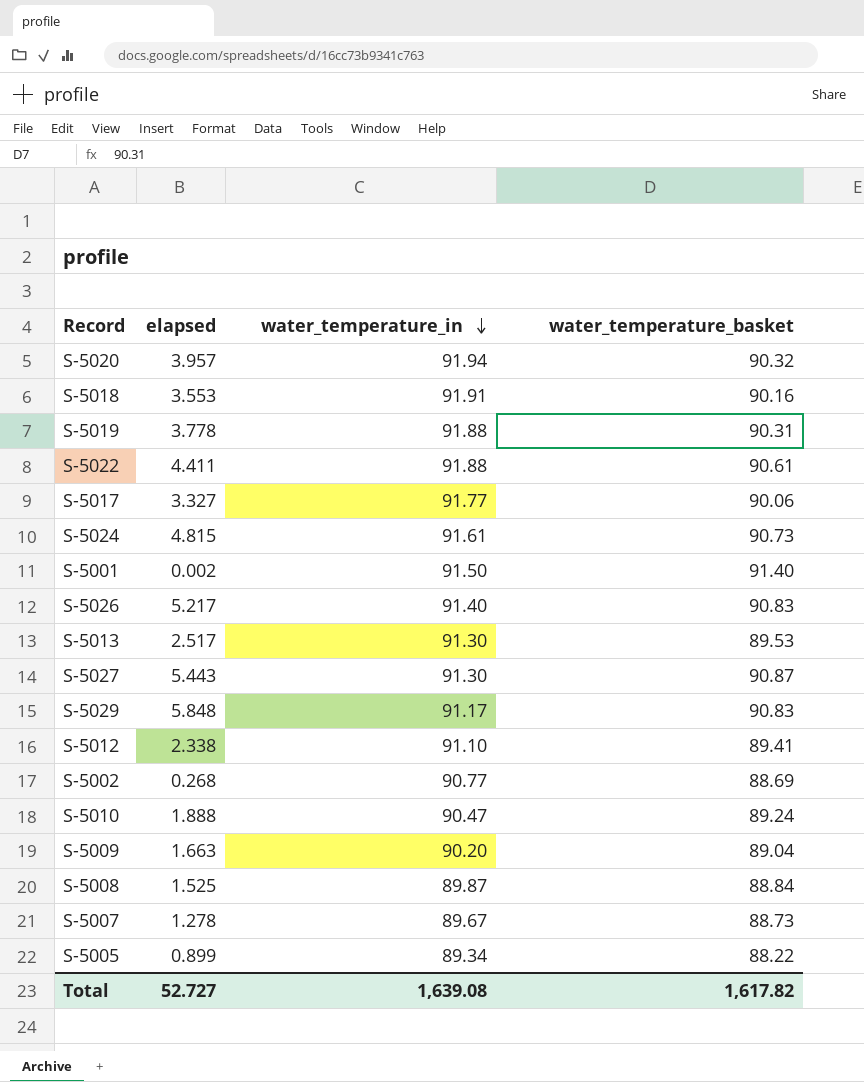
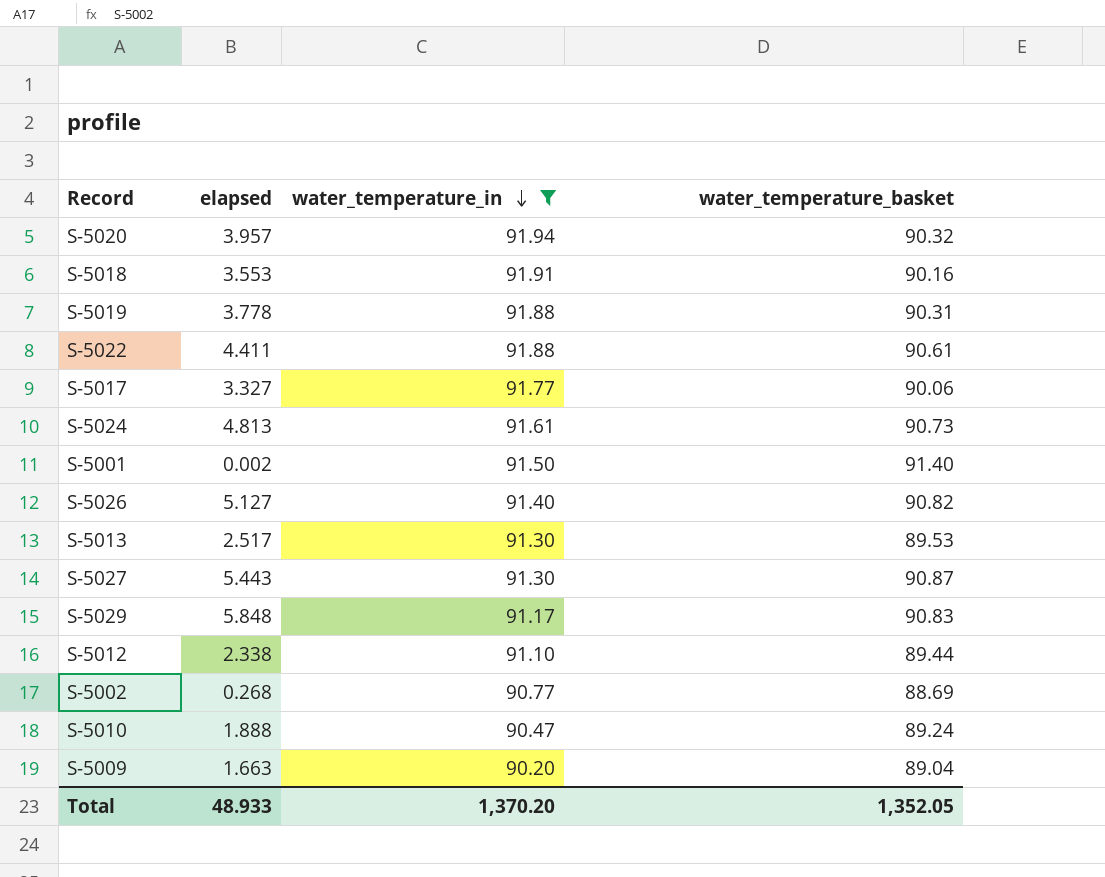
filter: none -> water_temperature_in >= 90.20
S-5024 | elapsed: 4.815 -> 4.813
S-5026 | elapsed: 5.217 -> 5.127
S-5026 | water_temperature_basket: 90.83 -> 90.82
S-5012 | water_temperature_basket: 89.41 -> 89.44
Total | elapsed: 52.727 -> 48.933
Total | water_temperature_in: 1,639.08 -> 1,370.20
Total | water_temperature_basket: 1,617.82 -> 1,352.05

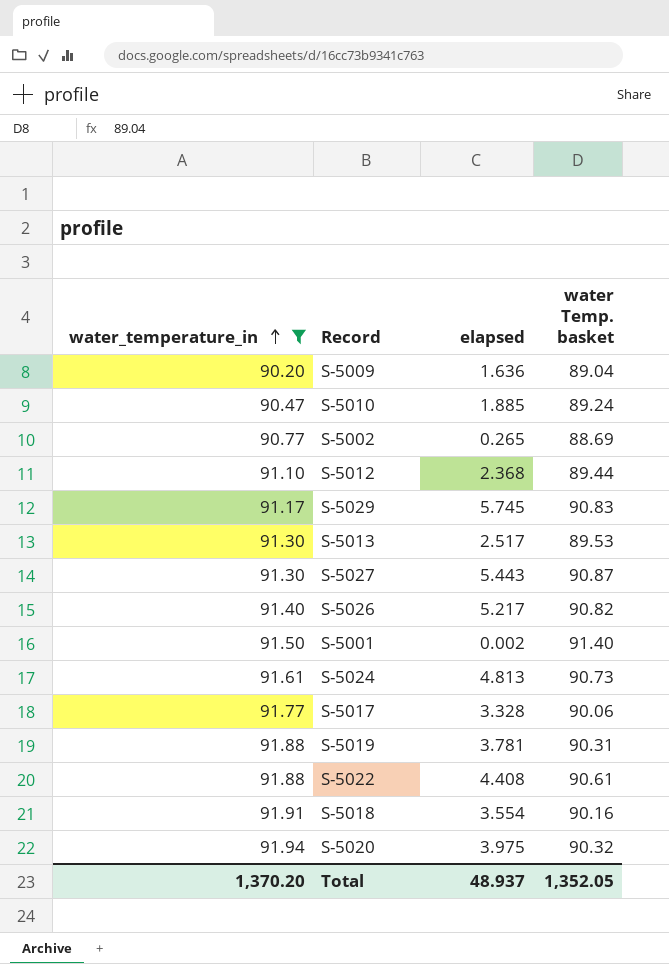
row order: water_temperature_in descending -> water_temperature_in ascending
column water_temperature_in | position: 3 -> 1
column name: water_temperature_basket -> water Temp. basket
S-5009 | elapsed: 1.663 -> 1.636
S-5010 | elapsed: 1.888 -> 1.885
S-5002 | elapsed: 0.268 -> 0.265
S-5012 | elapsed: 2.338 -> 2.368
S-5029 | elapsed: 5.848 -> 5.745
S-5026 | elapsed: 5.127 -> 5.217
S-5017 | elapsed: 3.327 -> 3.328
S-5019 | elapsed: 3.778 -> 3.781
S-5022 | elapsed: 4.411 -> 4.408
S-5018 | elapsed: 3.553 -> 3.554
S-5020 | elapsed: 3.957 -> 3.975
Total | elapsed: 48.933 -> 48.937

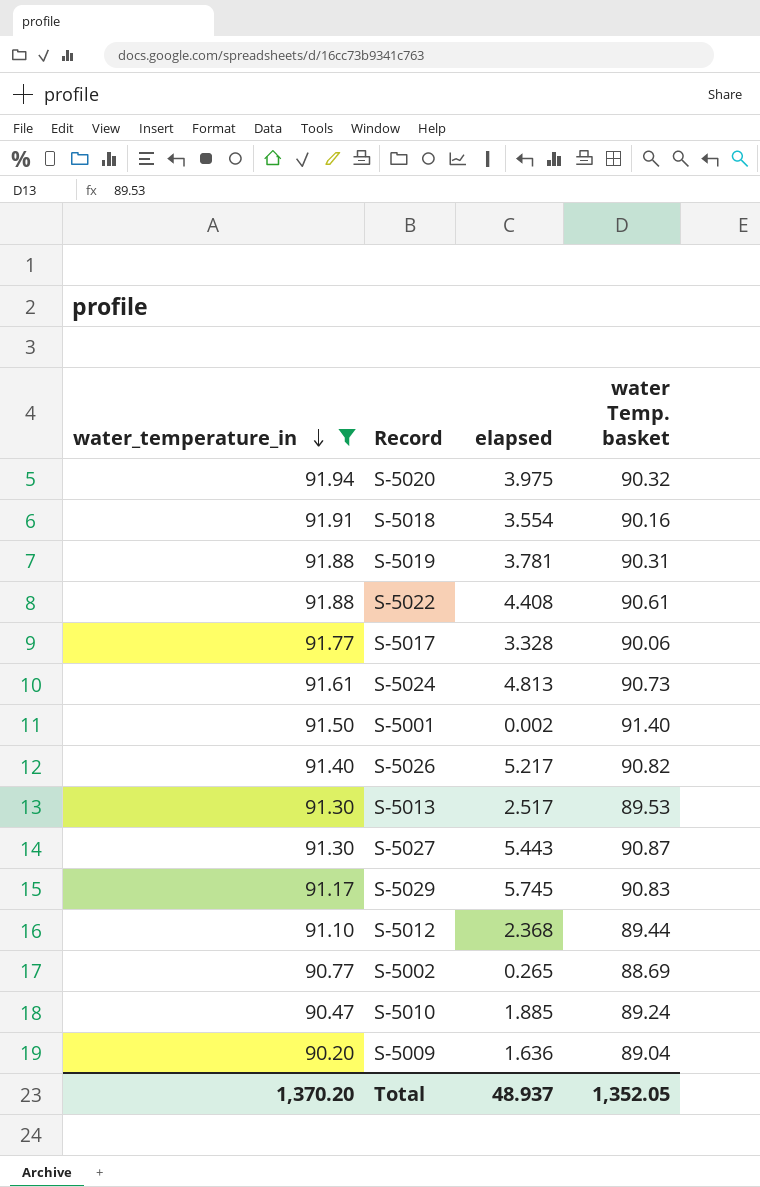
row order: water_temperature_in ascending -> water_temperature_in descending

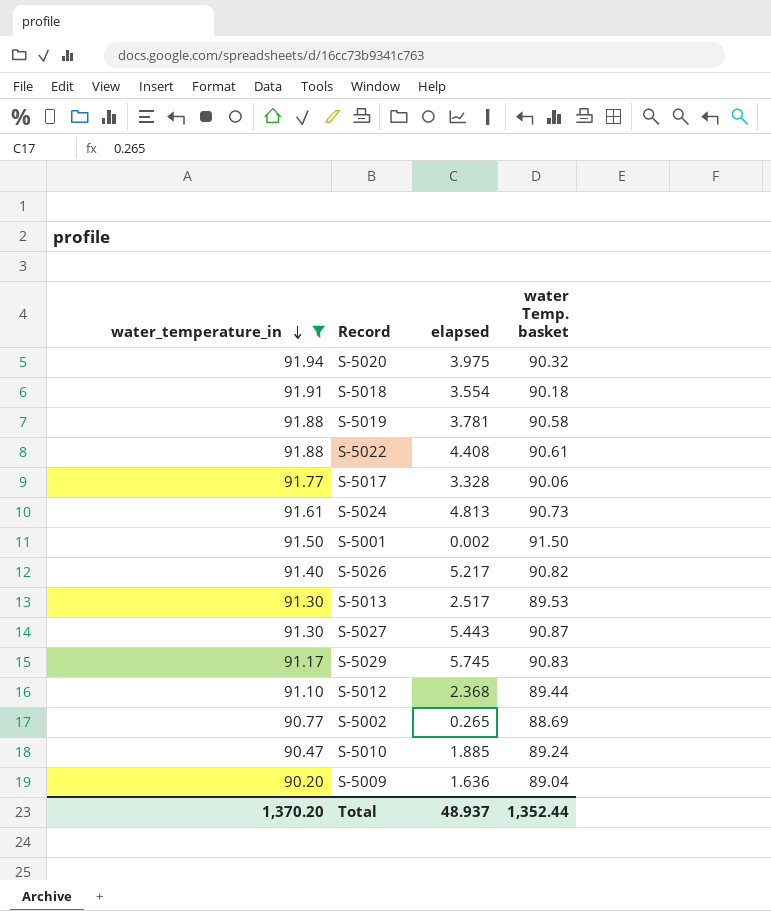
S-5018 | water Temp. basket: 90.16 -> 90.18
S-5019 | water Temp. basket: 90.31 -> 90.58
S-5001 | water Temp. basket: 91.40 -> 91.50
Total | water Temp. basket: 1,352.05 -> 1,352.44

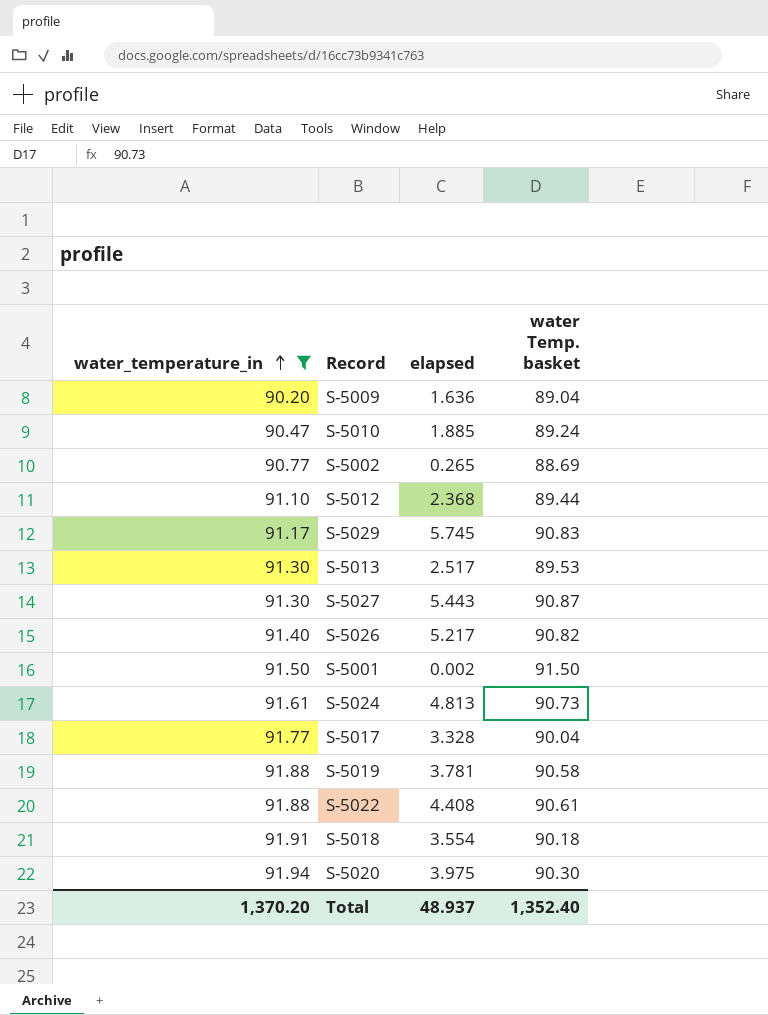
row order: water_temperature_in descending -> water_temperature_in ascending
S-5017 | water Temp. basket: 90.06 -> 90.04
S-5020 | water Temp. basket: 90.32 -> 90.30
Total | water Temp. basket: 1,352.44 -> 1,352.40

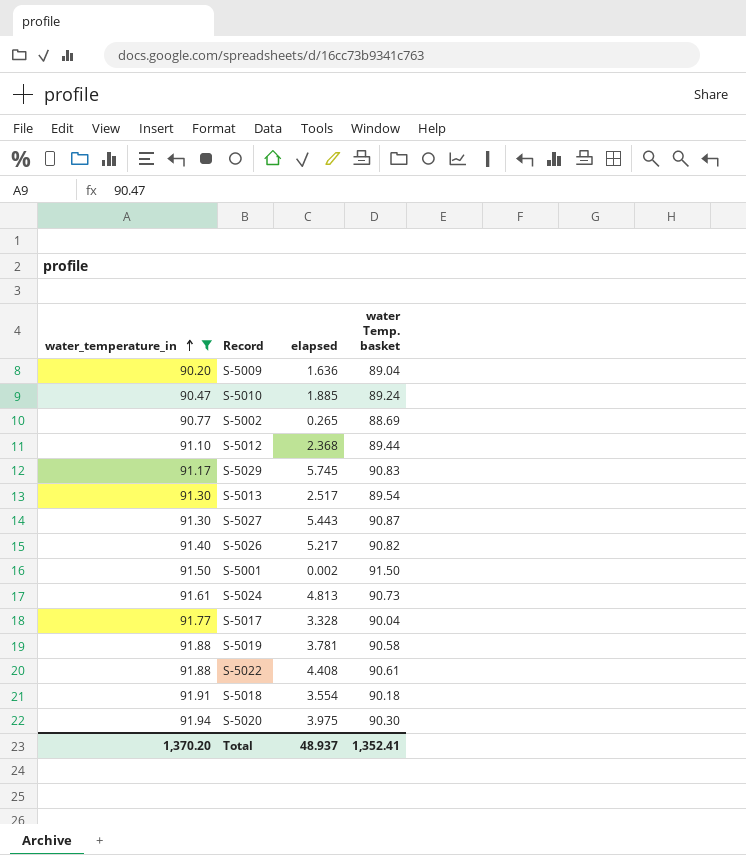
S-5013 | water Temp. basket: 89.53 -> 89.54
Total | water Temp. basket: 1,352.40 -> 1,352.41

